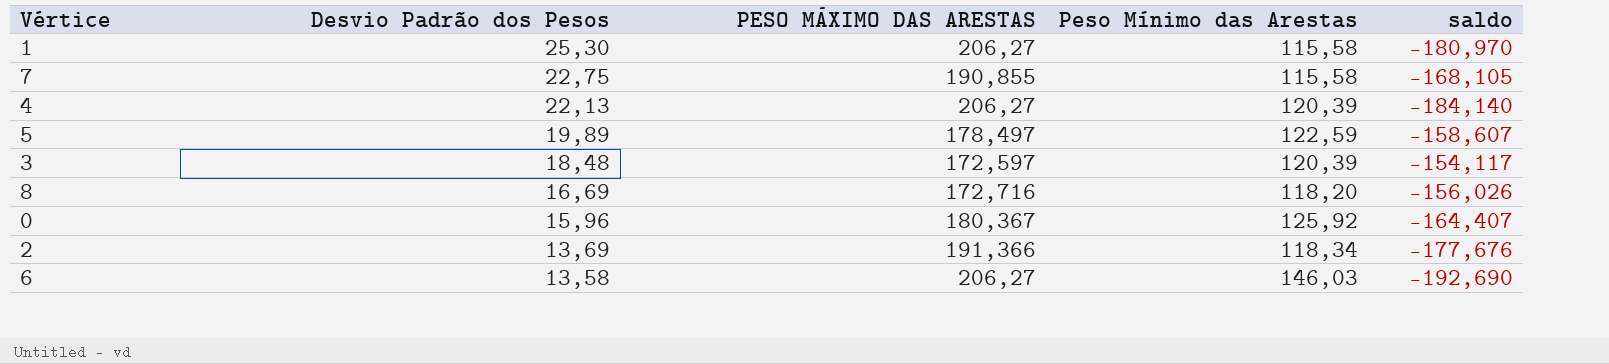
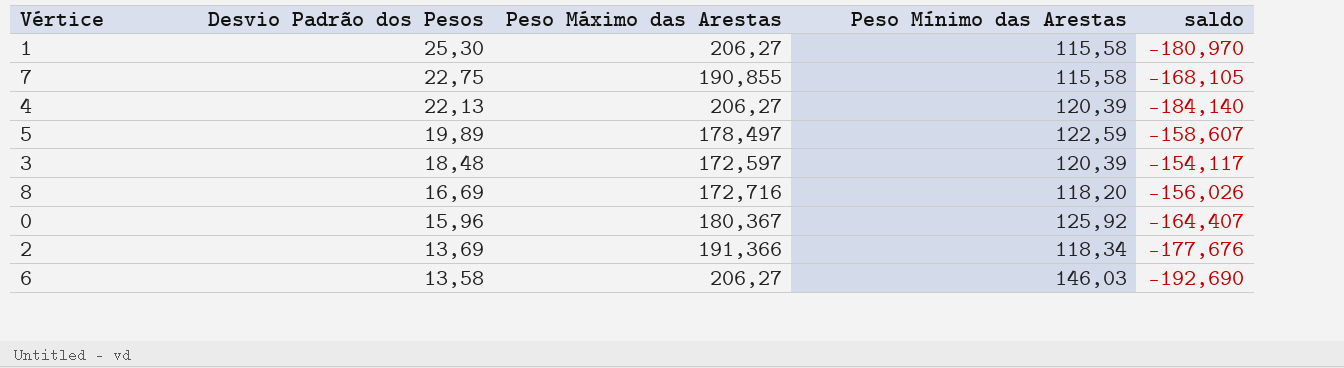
column name: PESO MÁXIMO DAS ARESTAS -> Peso Máximo das Arestas

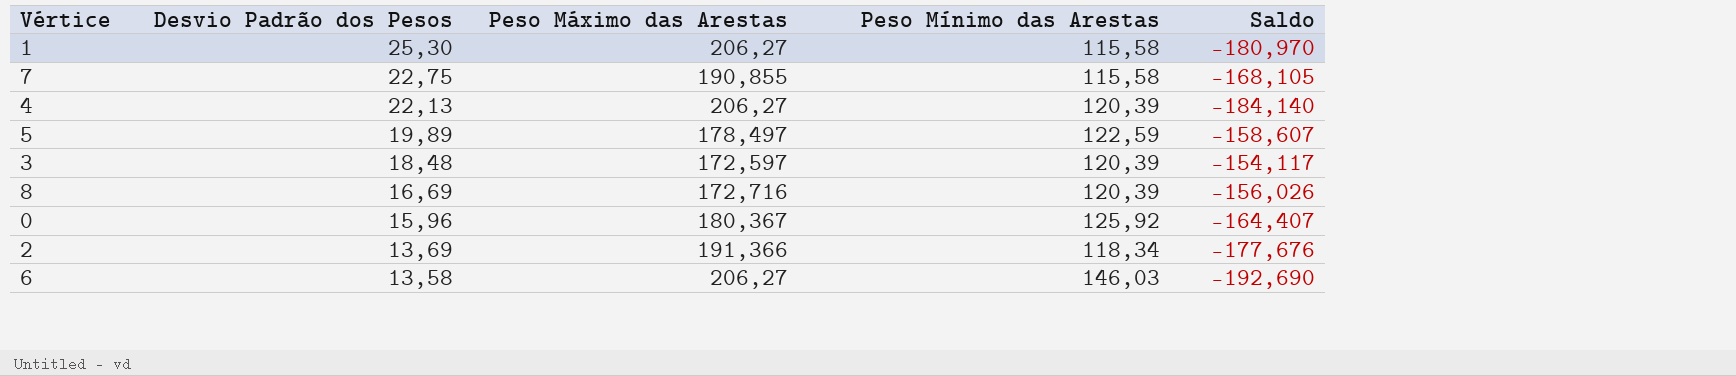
column name: saldo -> Saldo
8 | Peso Mínimo das Arestas: 118,20 -> 120,39

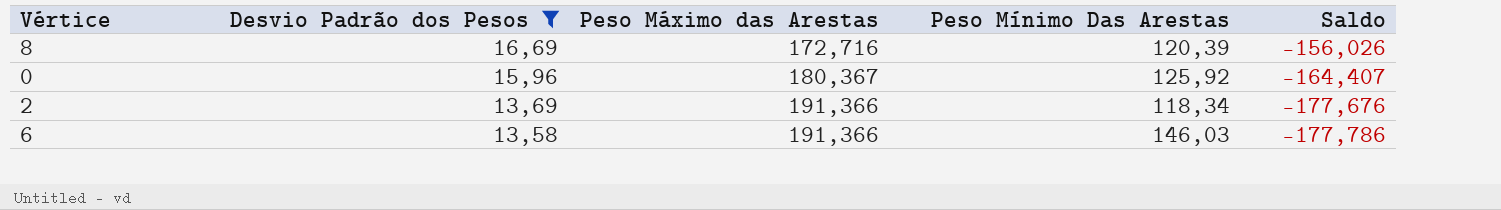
filter: none -> Desvio Padrão dos Pesos <= 16,69
column name: Peso Mínimo das Arestas -> Peso Mínimo Das Arestas
6 | Peso Máximo das Arestas: 206,27 -> 191,366
6 | Saldo: -192,690 -> -177,786

